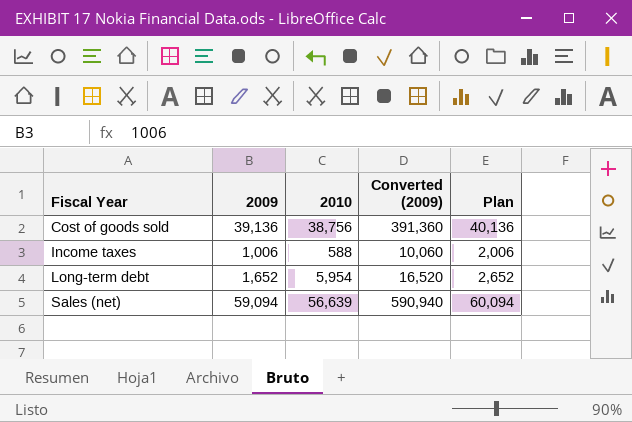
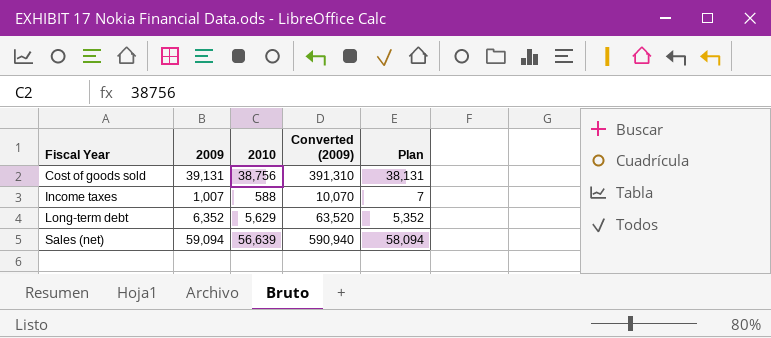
column Plan | formula: [2009] + 1000 -> [2009] - 1000
Cost of goods sold | 2009: 39,136 -> 39,131
Cost of goods sold | Converted (2009): 391,360 -> 391,310
Income taxes | 2009: 1,006 -> 1,007
Income taxes | Converted (2009): 10,060 -> 10,070
Long-term debt | 2009: 1,652 -> 6,352
Long-term debt | 2010: 5,954 -> 5,629
Long-term debt | Converted (2009): 16,520 -> 63,520

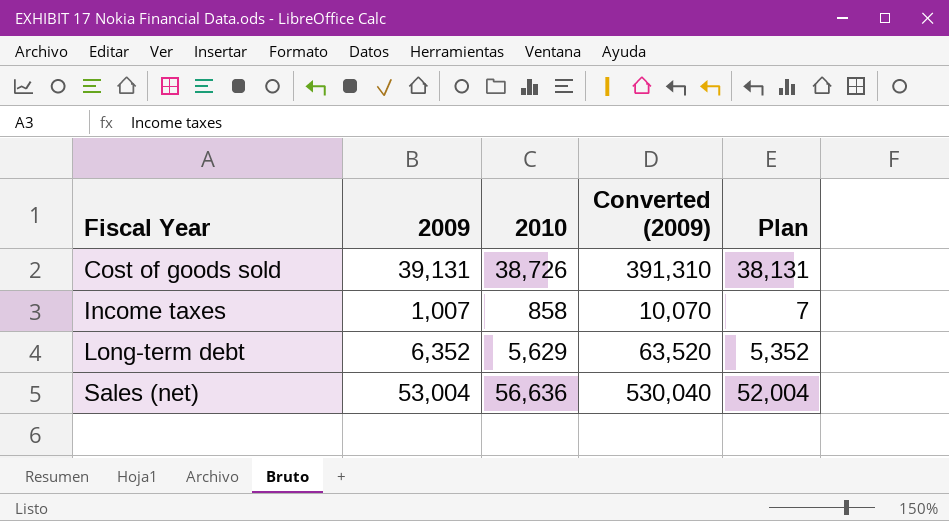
Cost of goods sold | 2010: 38,756 -> 38,726
Income taxes | 2010: 588 -> 858
Sales (net) | 2009: 59,094 -> 53,004
Sales (net) | 2010: 56,639 -> 56,636
Sales (net) | Converted (2009): 590,940 -> 530,040
Sales (net) | Plan: 58,094 -> 52,004

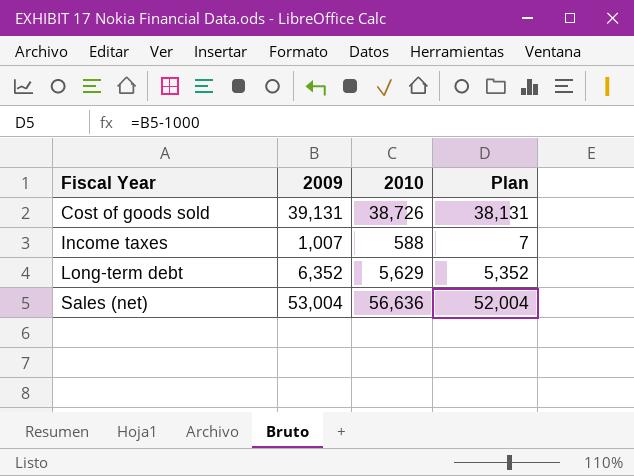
column Converted (2009) | formula: [2009] * 10 -> none
Income taxes | 2010: 858 -> 588

